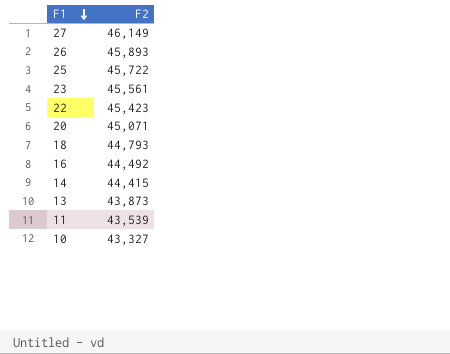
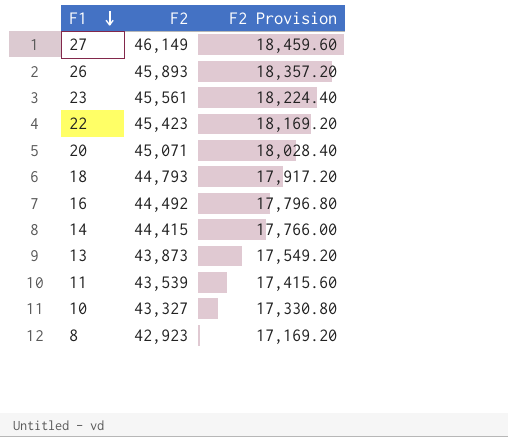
column F2 Provision | formula: none -> [F2] * 0.4
row 25: 45,722 -> none
row 8: none -> 42,923 | 17,169.20

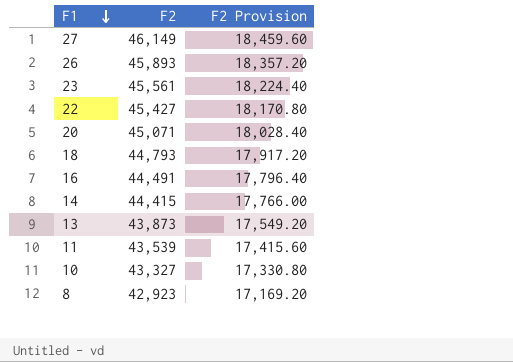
22 | F2: 45,423 -> 45,427
22 | F2 Provision: 18,169.20 -> 18,170.80
16 | F2: 44,492 -> 44,491
16 | F2 Provision: 17,796.80 -> 17,796.40

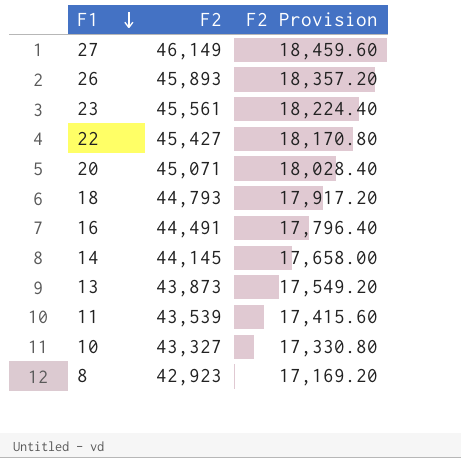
14 | F2: 44,415 -> 44,145
14 | F2 Provision: 17,766.00 -> 17,658.00

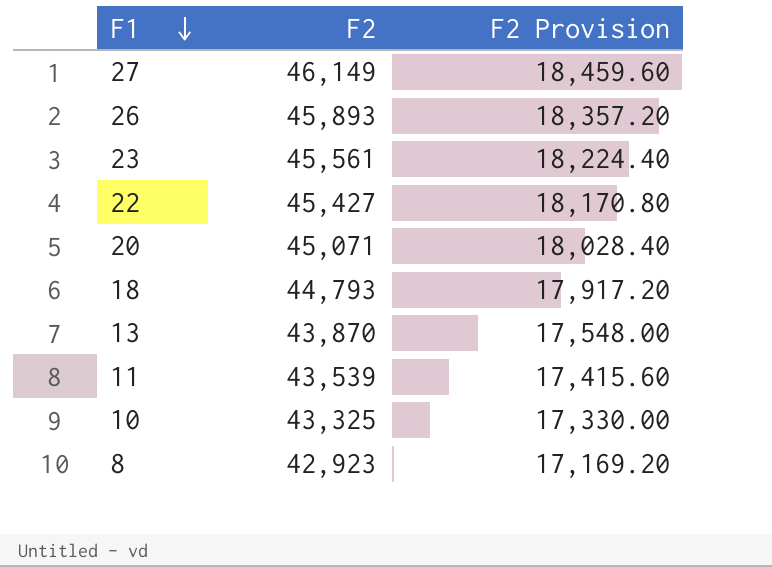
row 16: 44,491 | 17,796.40 -> none
row 14: 44,145 | 17,658.00 -> none
13 | F2: 43,873 -> 43,870
13 | F2 Provision: 17,549.20 -> 17,548.00
10 | F2: 43,327 -> 43,325
10 | F2 Provision: 17,330.80 -> 17,330.00

